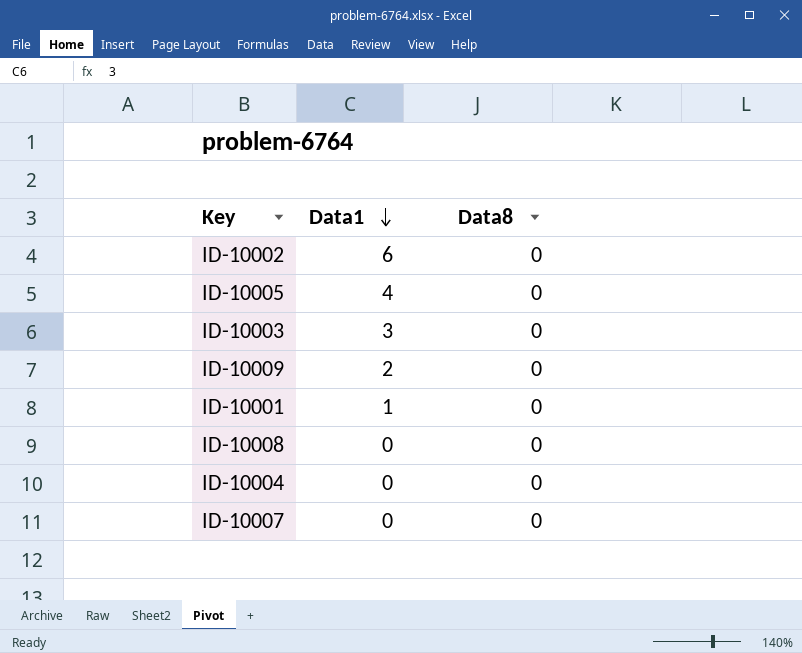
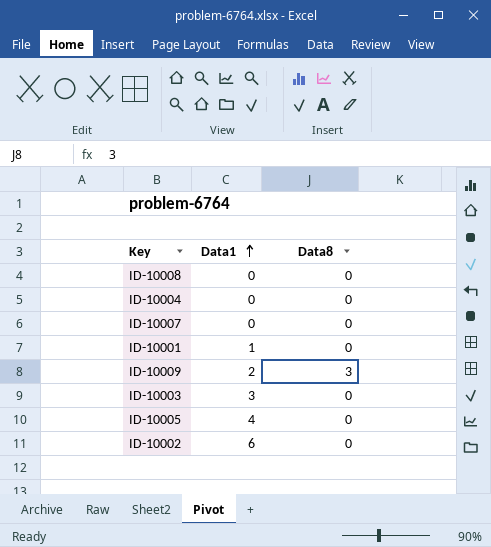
row order: Data1 descending -> Data1 ascending
ID-10009 | Data8: 0 -> 3

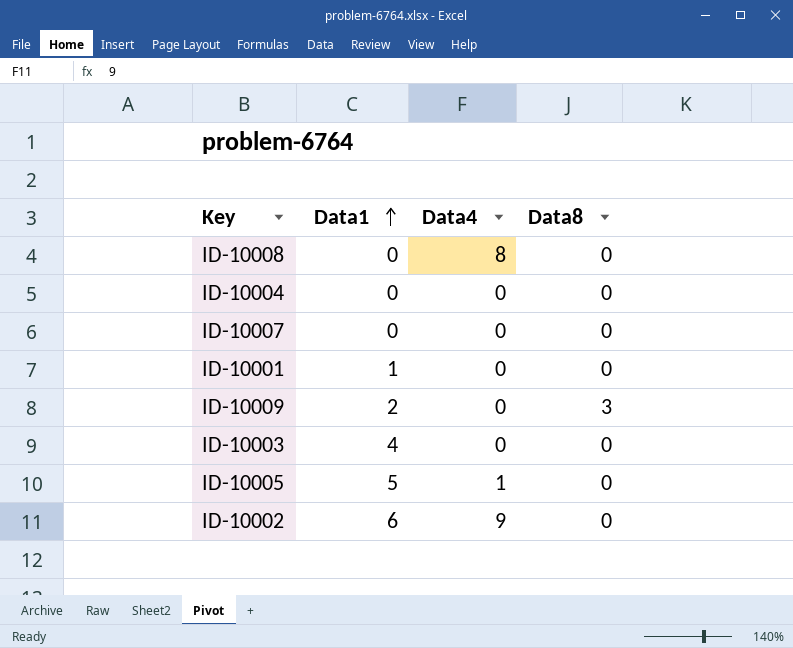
column Data4 | position: none -> 3
ID-10003 | Data1: 3 -> 4
ID-10005 | Data1: 4 -> 5

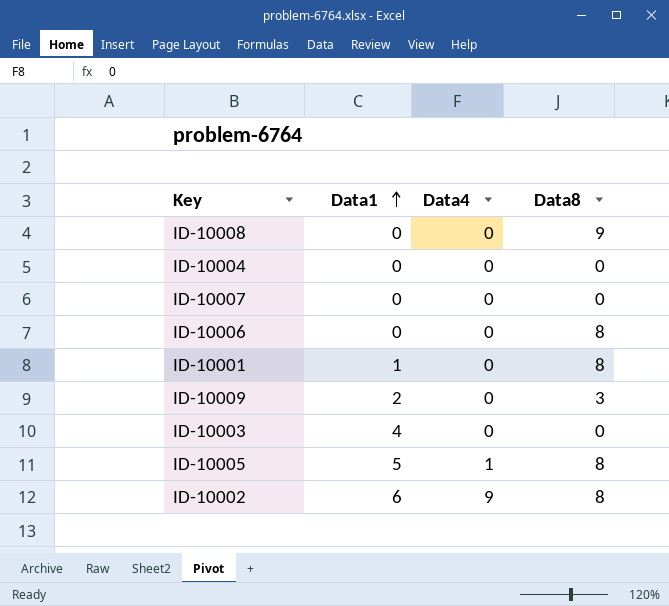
ID-10008 | Data4: 8 -> 0
ID-10008 | Data8: 0 -> 9
row ID-10006: none -> 0 | 0 | 8
ID-10001 | Data8: 0 -> 8
ID-10005 | Data8: 0 -> 8
ID-10002 | Data8: 0 -> 8

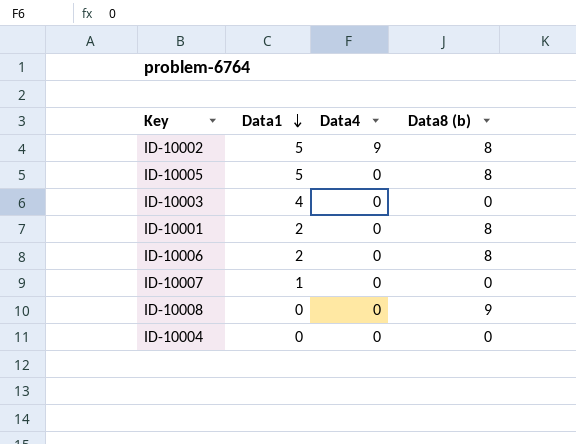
row order: Data1 ascending -> Data1 descending
column name: Data8 -> Data8 (b)
row ID-10009: 2 | 0 | 3 -> none
ID-10002 | Data1: 6 -> 5
ID-10005 | Data4: 1 -> 0
ID-10001 | Data1: 1 -> 2
ID-10006 | Data1: 0 -> 2
ID-10007 | Data1: 0 -> 1

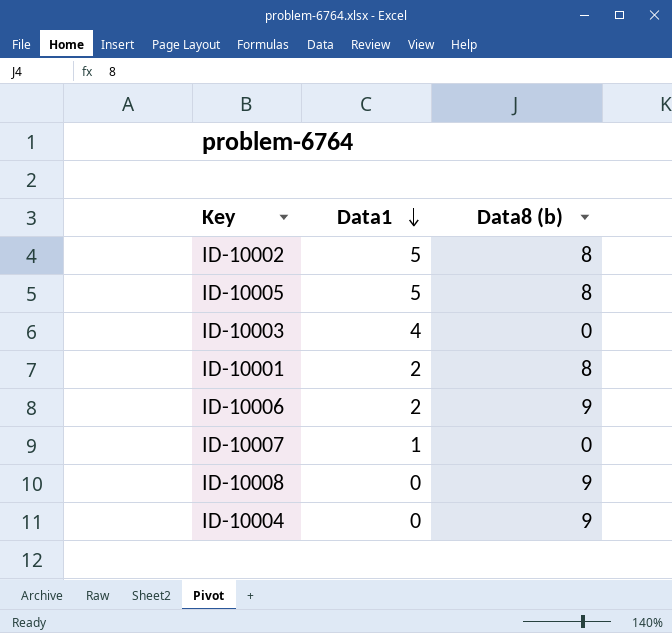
column Data4 | position: 3 -> none
ID-10006 | Data8 (b): 8 -> 9
ID-10004 | Data8 (b): 0 -> 9

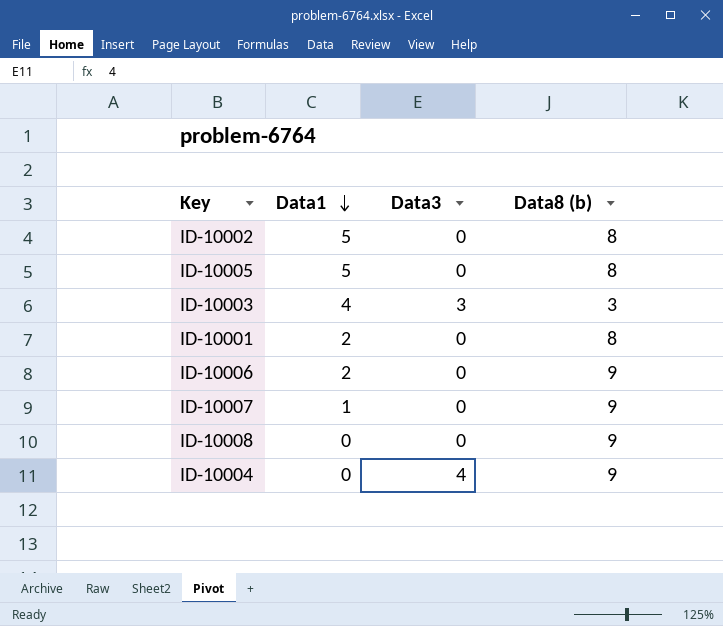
column Data3 | position: none -> 3
ID-10003 | Data8 (b): 0 -> 3
ID-10007 | Data8 (b): 0 -> 9

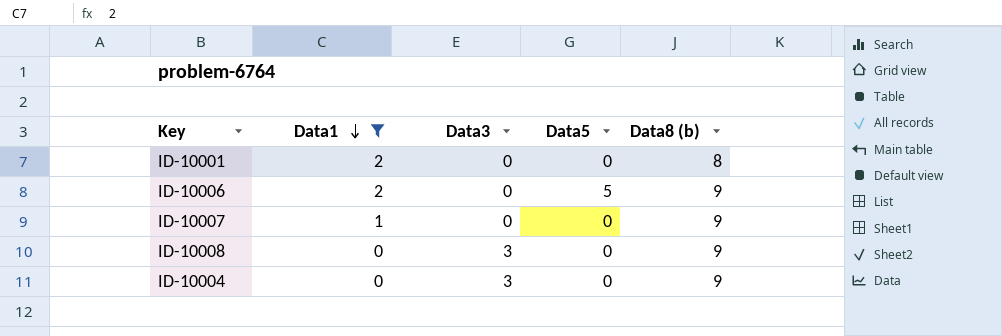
filter: none -> Data1 <= 2
column Data5 | position: none -> 4
ID-10008 | Data3: 0 -> 3
ID-10004 | Data3: 4 -> 3

